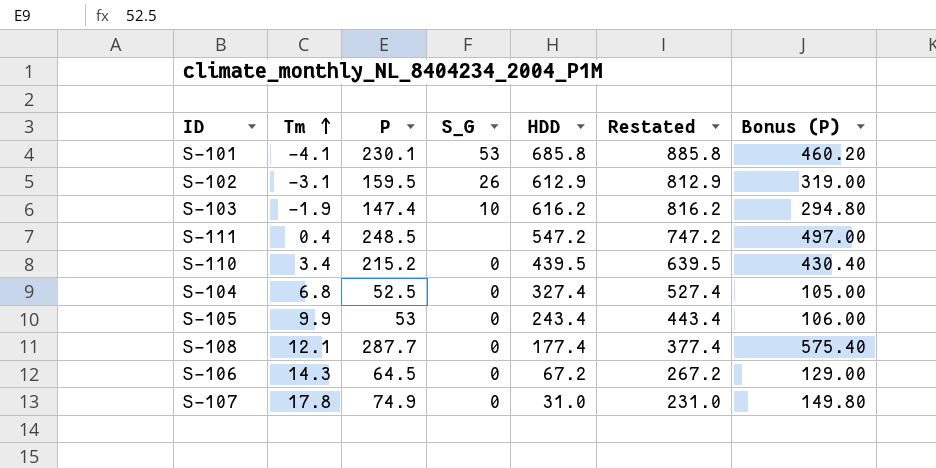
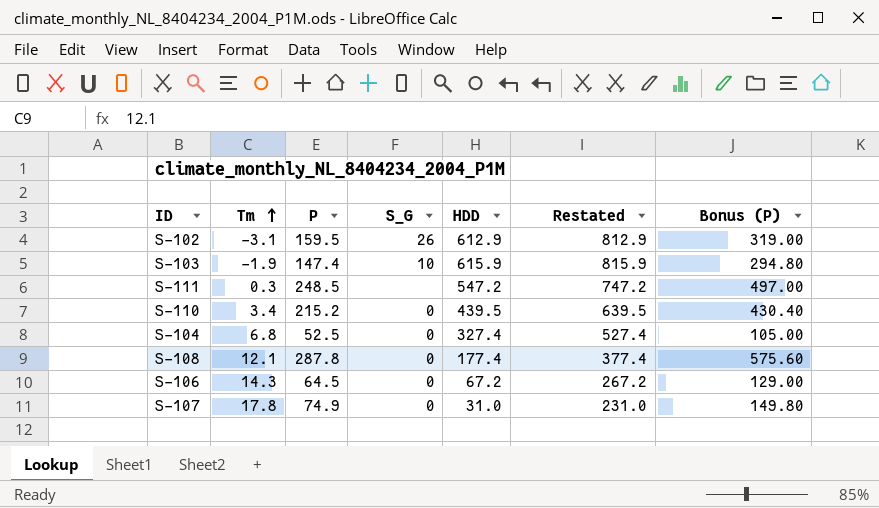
row S-101: -4.1 | 230.1 | 53 | 685.8 | 885.8 | 460.20 -> none
row S-105: 9.9 | 53 | 0 | 243.4 | 443.4 | 106.00 -> none
S-103 | HDD: 616.2 -> 615.9
S-103 | Restated: 816.2 -> 815.9
S-111 | Tm: 0.4 -> 0.3
S-108 | P: 287.7 -> 287.8
S-108 | Bonus (P): 575.40 -> 575.60

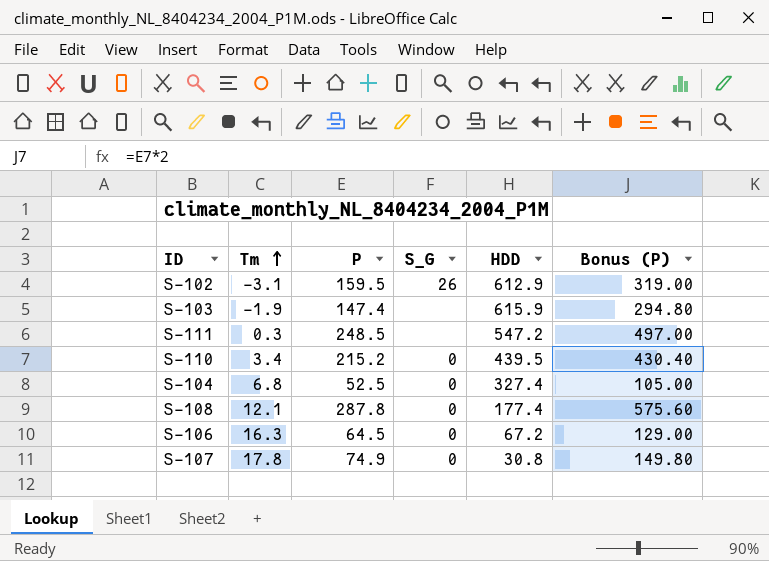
column Restated | formula: [HDD] + 200 -> none
S-103 | S_G: 10 -> none
S-106 | Tm: 14.3 -> 16.3
S-107 | HDD: 31.0 -> 30.8

